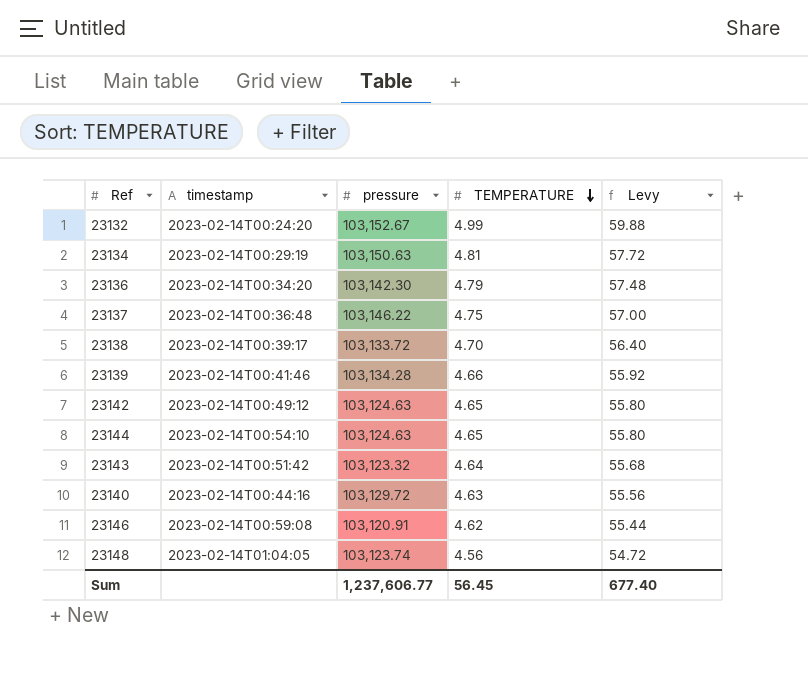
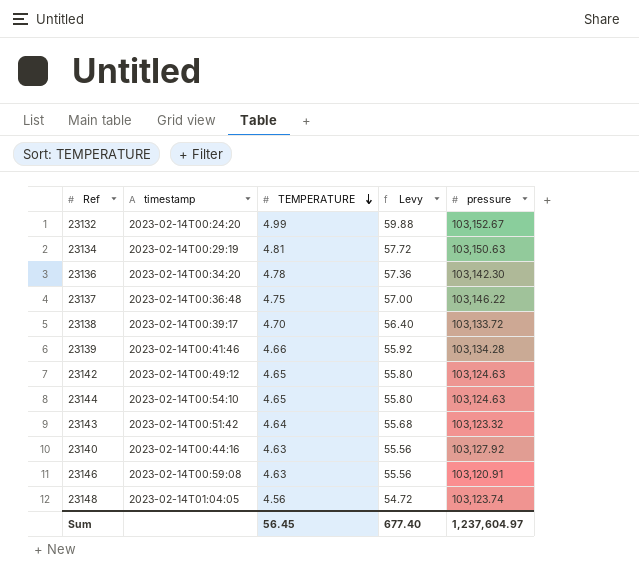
column pressure | position: 3 -> 5
23136 | TEMPERATURE: 4.79 -> 4.78
23136 | Levy: 57.48 -> 57.36
23140 | pressure: 103,129.72 -> 103,127.92
23146 | TEMPERATURE: 4.62 -> 4.63
23146 | Levy: 55.44 -> 55.56
Sum | pressure: 1,237,606.77 -> 1,237,604.97

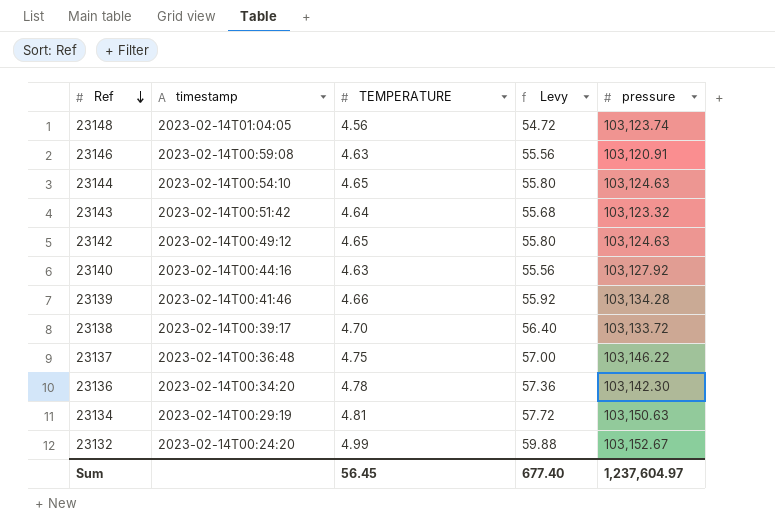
row order: TEMPERATURE descending -> Ref descending

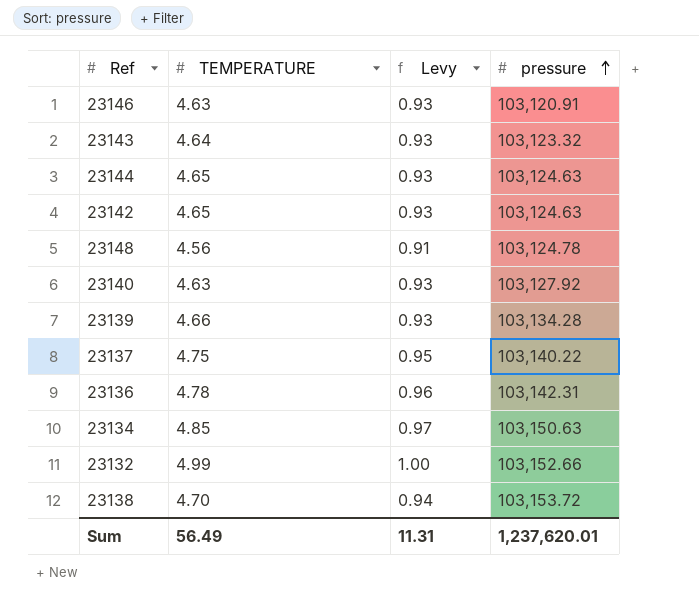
row order: Ref descending -> pressure ascending
column timestamp | position: 2 -> none
column Levy | formula: [TEMPERATURE] * 12 -> [TEMPERATURE] * 0.2
23148 | pressure: 103,123.74 -> 103,124.78
23137 | pressure: 103,146.22 -> 103,140.22
23136 | pressure: 103,142.30 -> 103,142.31
23134 | TEMPERATURE: 4.81 -> 4.85
23132 | pressure: 103,152.67 -> 103,152.66
23138 | pressure: 103,133.72 -> 103,153.72
Sum | TEMPERATURE: 56.45 -> 56.49
Sum | Levy: 677.40 -> 11.31
Sum | pressure: 1,237,604.97 -> 1,237,620.01

